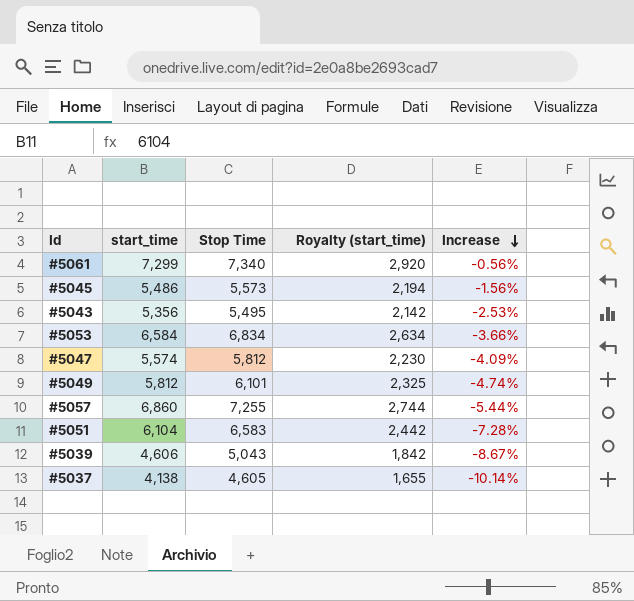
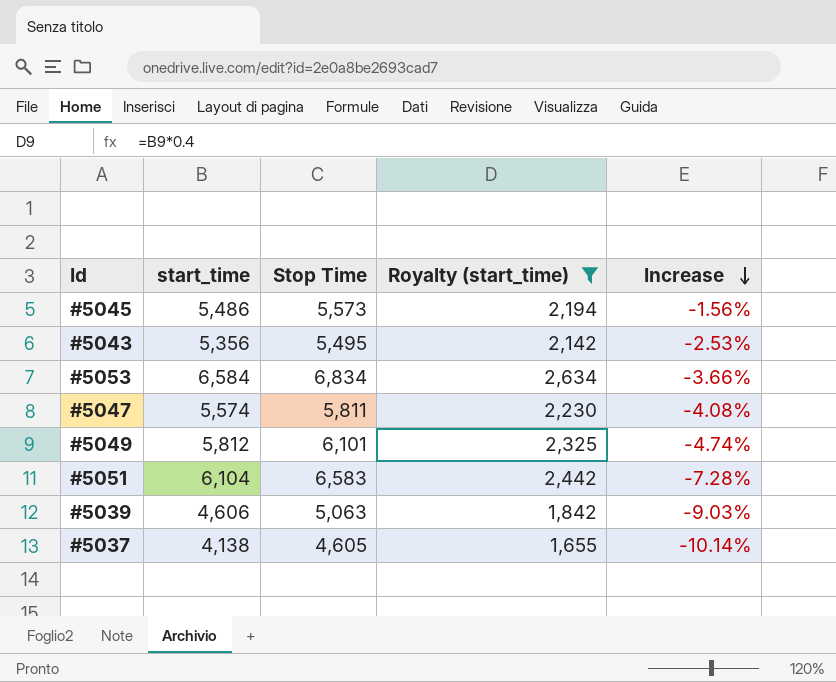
filter: none -> Royalty (start_time) <= 2,634
#5047 | Stop Time: 5,812 -> 5,811
#5047 | Increase: -4.09% -> -4.08%
#5039 | Stop Time: 5,043 -> 5,063
#5039 | Increase: -8.67% -> -9.03%

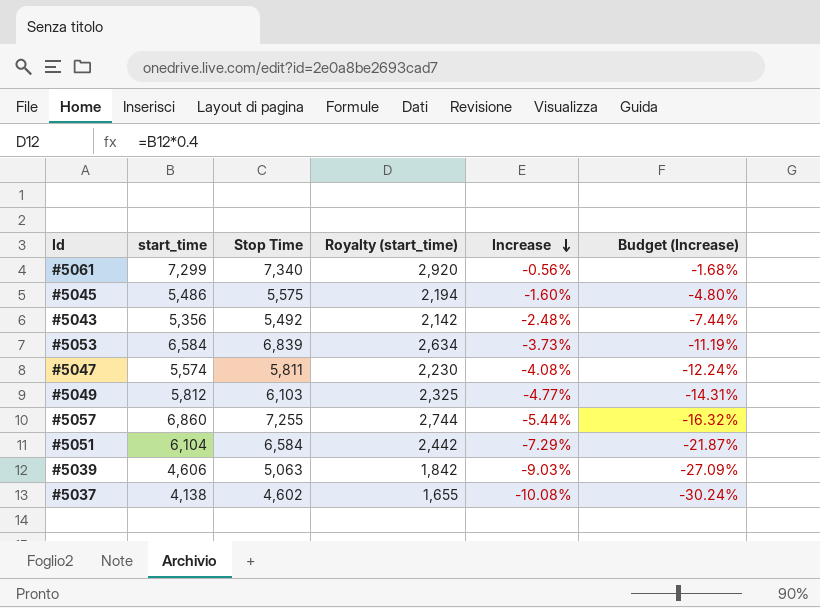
filter: Royalty (start_time) <= 2,634 -> none
column Budget (Increase) | formula: none -> [Increase] * 3
#5045 | Stop Time: 5,573 -> 5,575
#5045 | Increase: -1.56% -> -1.60%
#5043 | Stop Time: 5,495 -> 5,492
#5043 | Increase: -2.53% -> -2.48%
#5053 | Stop Time: 6,834 -> 6,839
#5053 | Increase: -3.66% -> -3.73%
#5049 | Stop Time: 6,101 -> 6,103
#5049 | Increase: -4.74% -> -4.77%
#5051 | Stop Time: 6,583 -> 6,584
#5051 | Increase: -7.28% -> -7.29%
#5037 | Stop Time: 4,605 -> 4,602
#5037 | Increase: -10.14% -> -10.08%

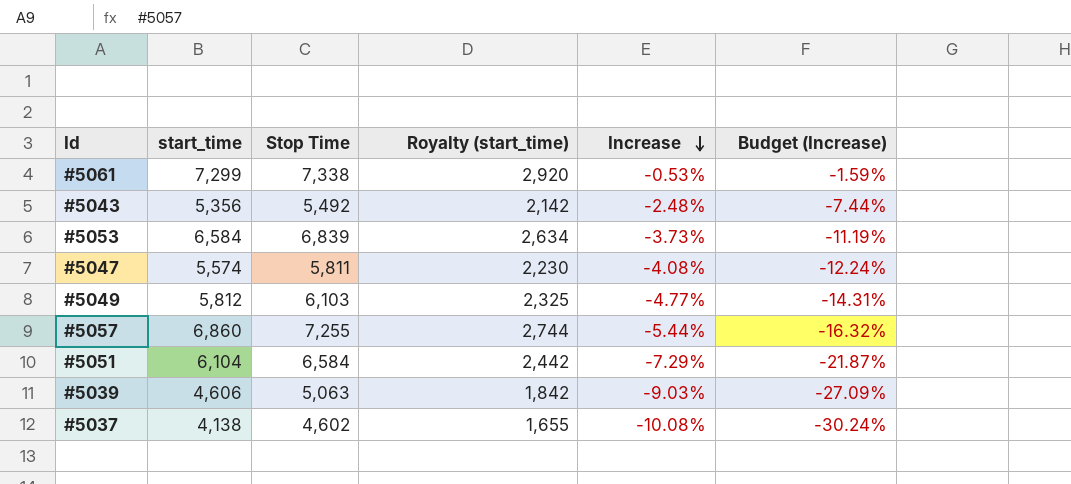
row #5045: 5,486 | 5,575 | 2,194 | -1.60% | -4.80% -> none
#5061 | Stop Time: 7,340 -> 7,338
#5061 | Increase: -0.56% -> -0.53%
#5061 | Budget (Increase): -1.68% -> -1.59%

